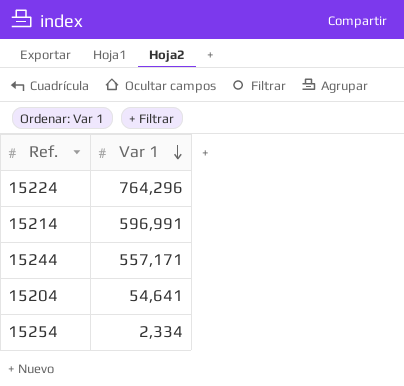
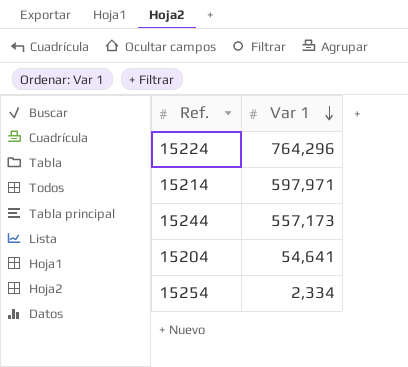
15214 | Var 1: 596,991 -> 597,971
15244 | Var 1: 557,171 -> 557,173

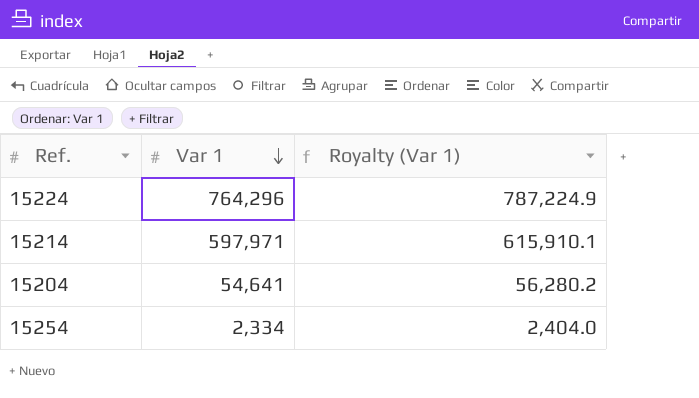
column Royalty (Var 1) | formula: none -> [Var 1] * 1.03
row 15244: 557,173 -> none

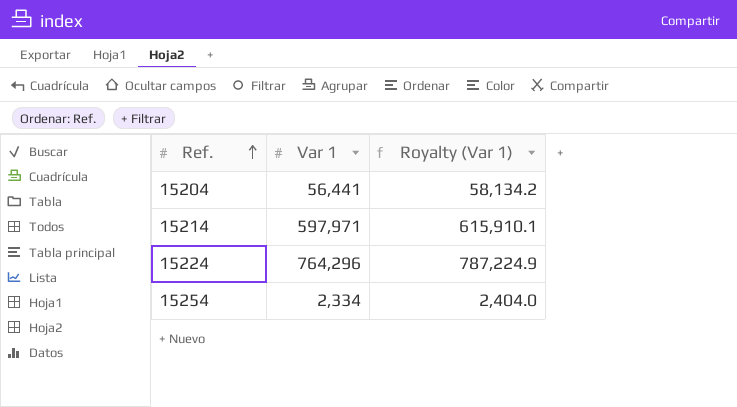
row order: Var 1 descending -> Ref. ascending
15204 | Var 1: 54,641 -> 56,441
15204 | Royalty (Var 1): 56,280.2 -> 58,134.2

